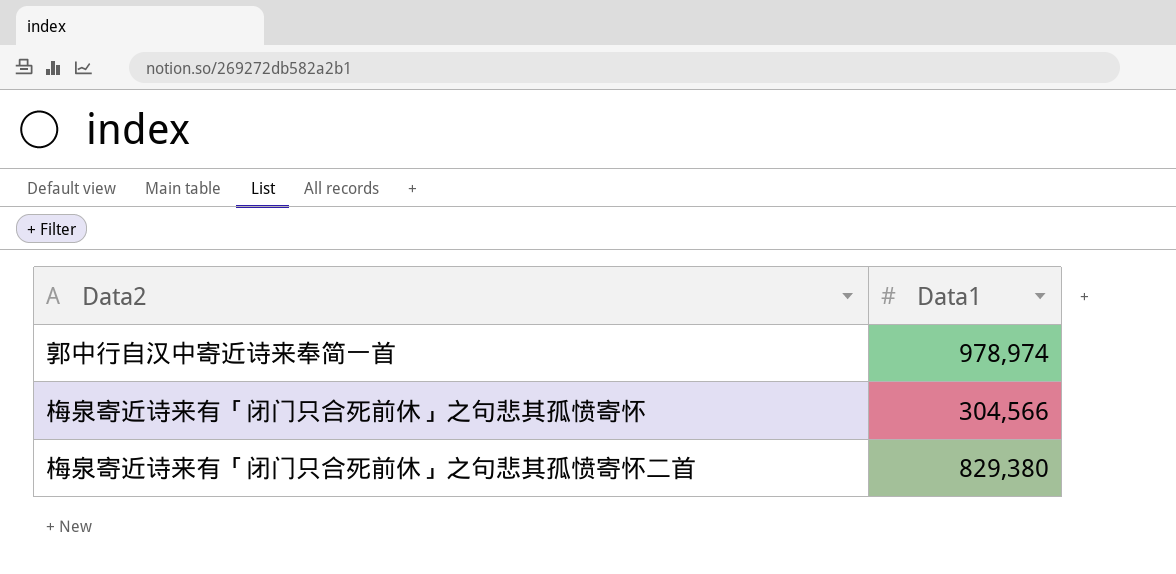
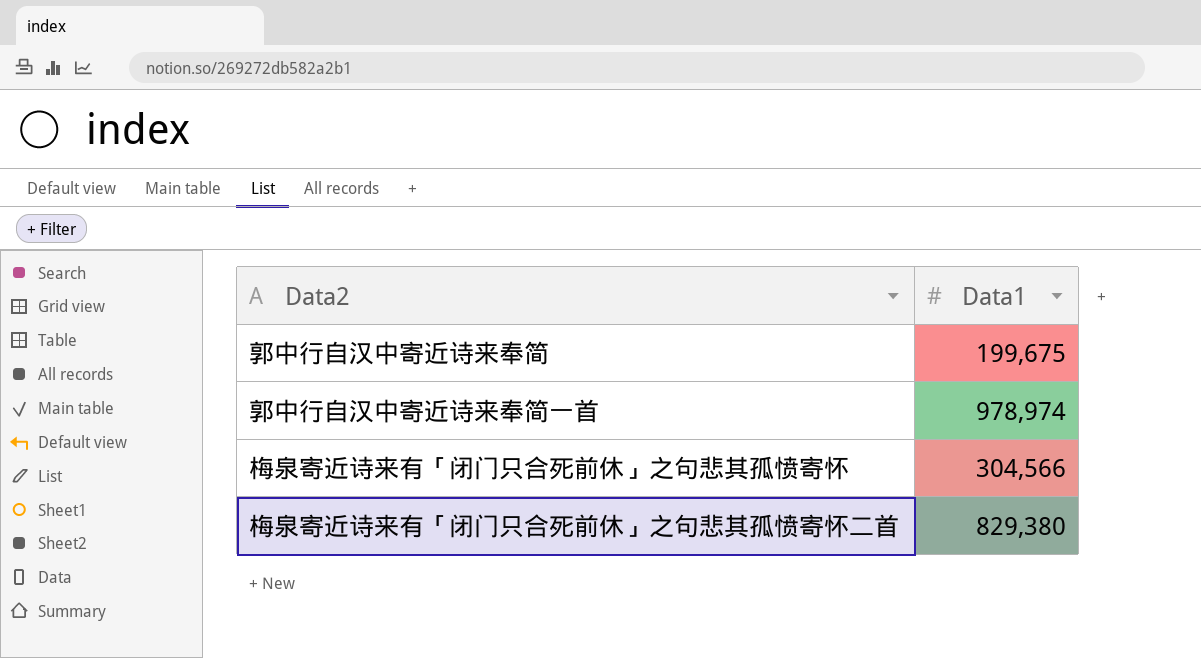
row 郭中行自汉中寄近诗来奉简: none -> 199,675

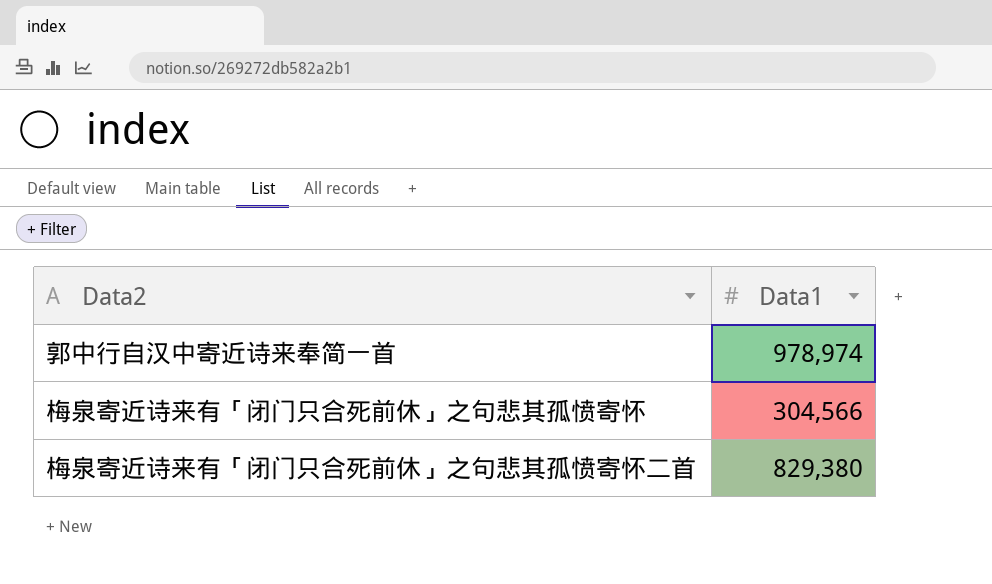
row 郭中行自汉中寄近诗来奉简: 199,675 -> none

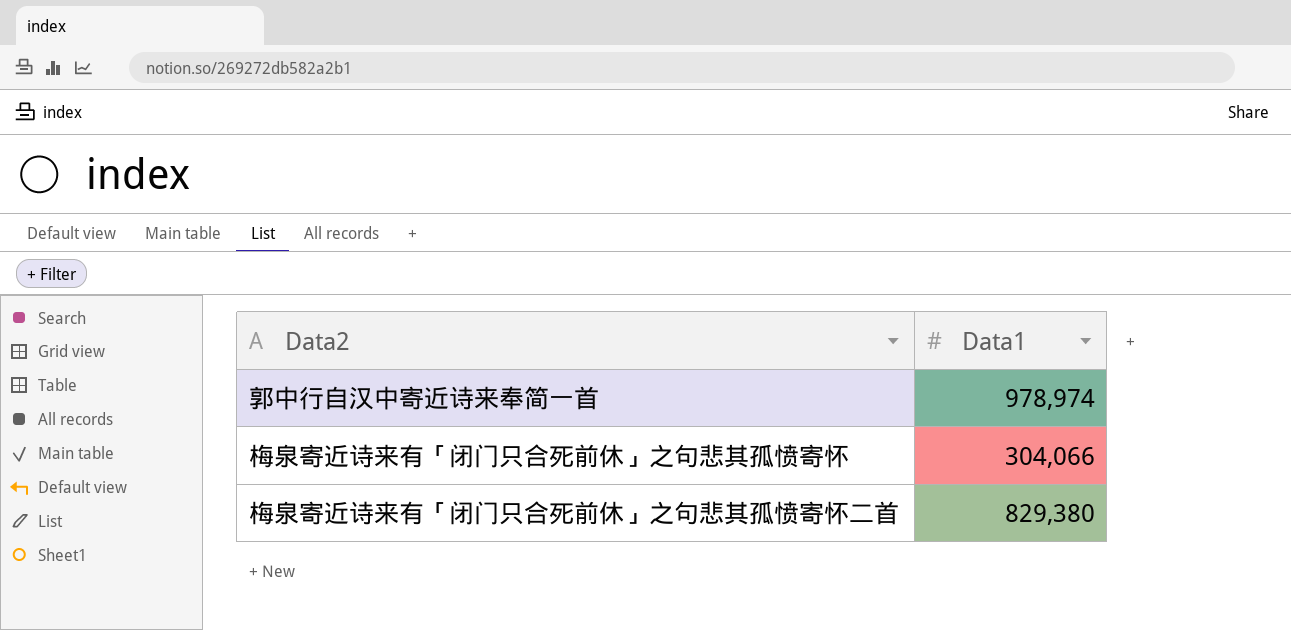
梅泉寄近诗来有「闭门只合死前休」之句悲其孤愤寄怀 | Data1: 304,566 -> 304,066

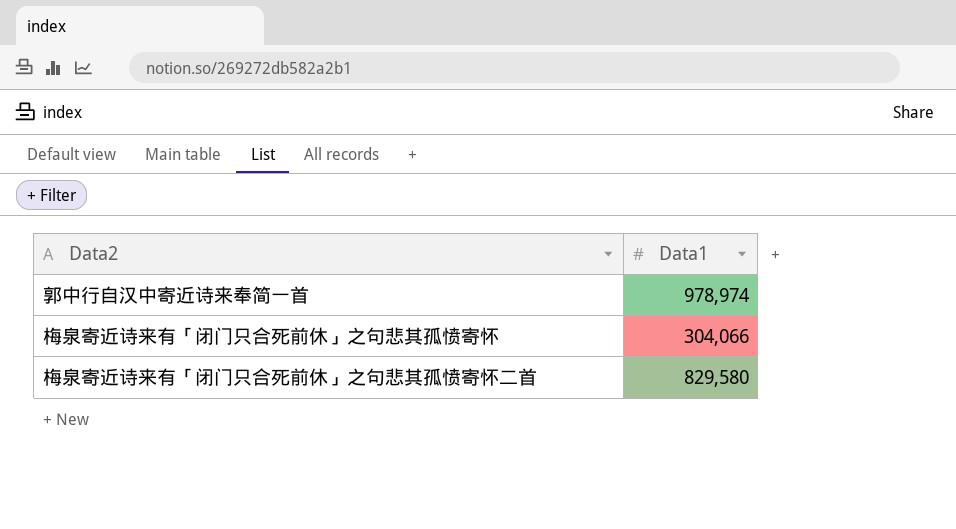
梅泉寄近诗来有「闭门只合死前休」之句悲其孤愤寄怀二首 | Data1: 829,380 -> 829,580

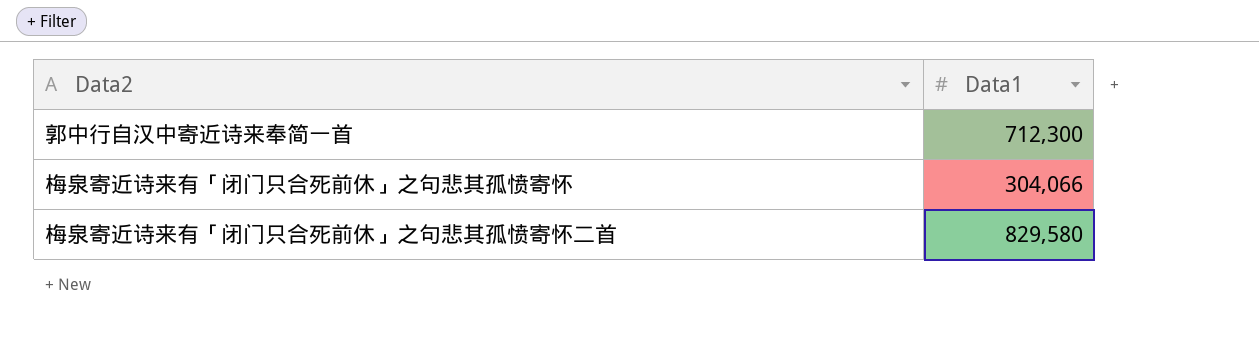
郭中行自汉中寄近诗来奉简一首 | Data1: 978,974 -> 712,300

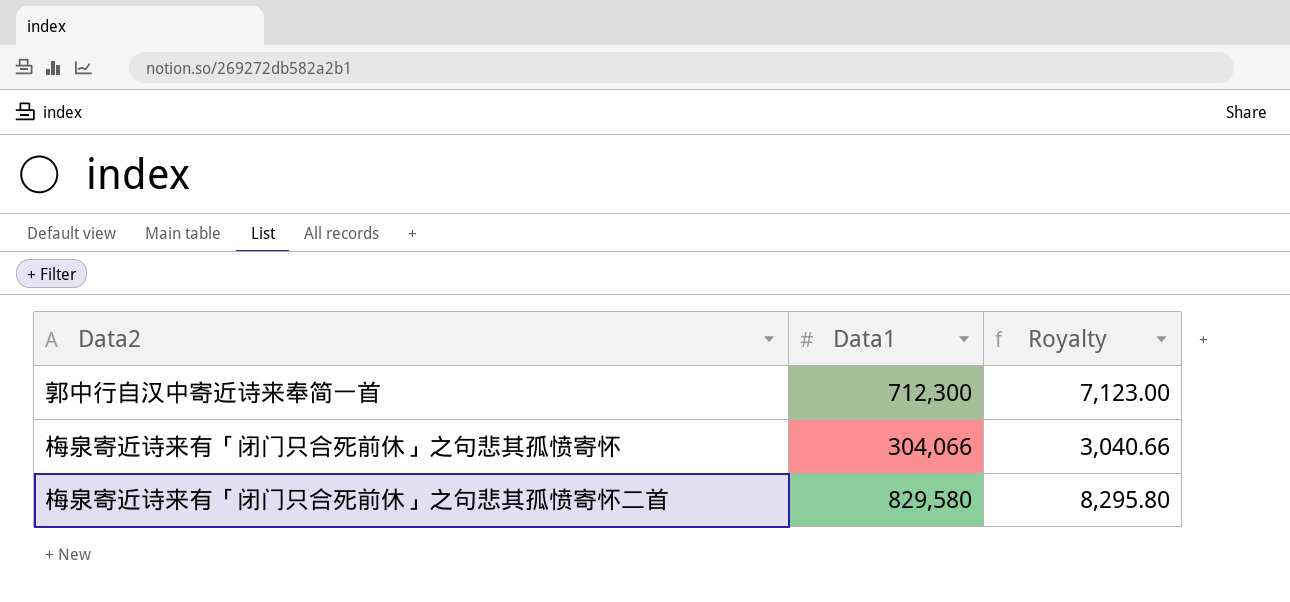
column Royalty | formula: none -> [Data1] * 0.01

